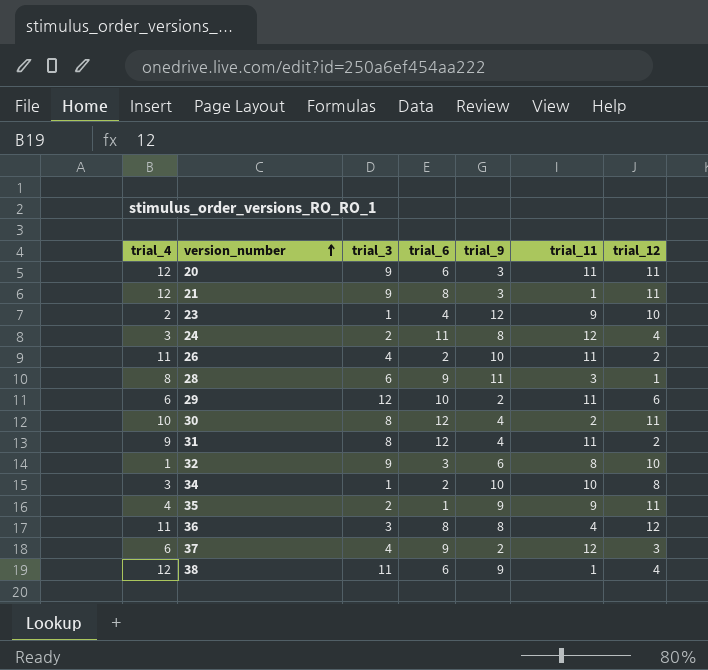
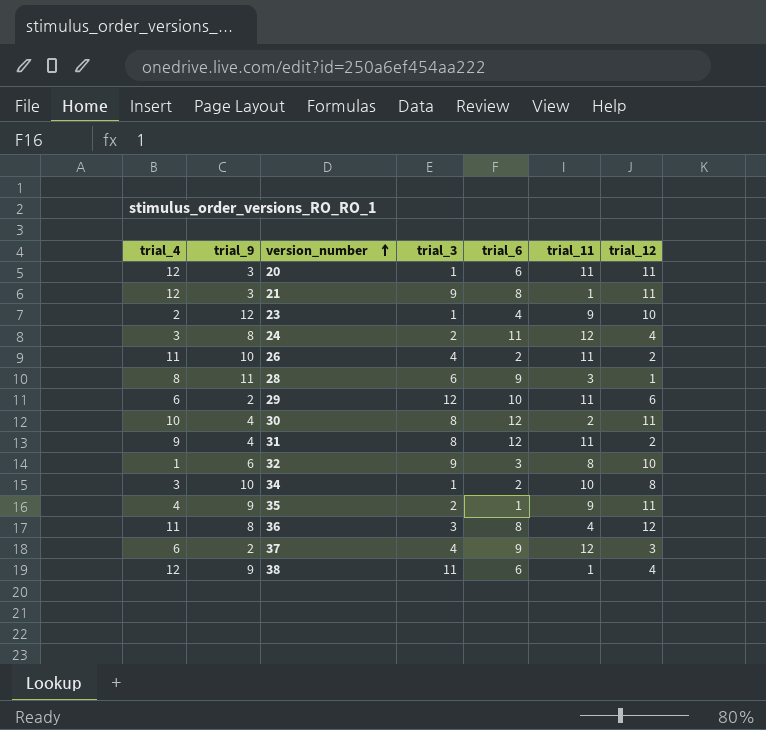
column trial_9 | position: 5 -> 2
20 | trial_3: 9 -> 1

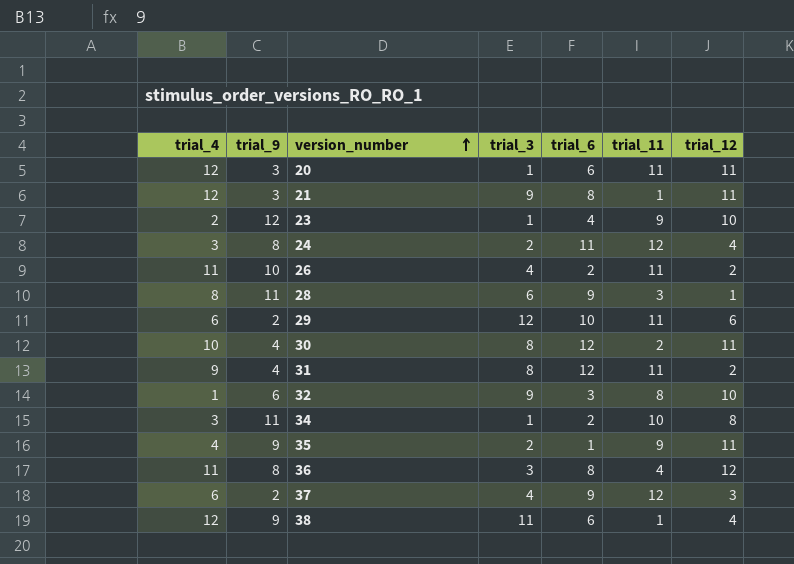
34 | trial_9: 10 -> 11

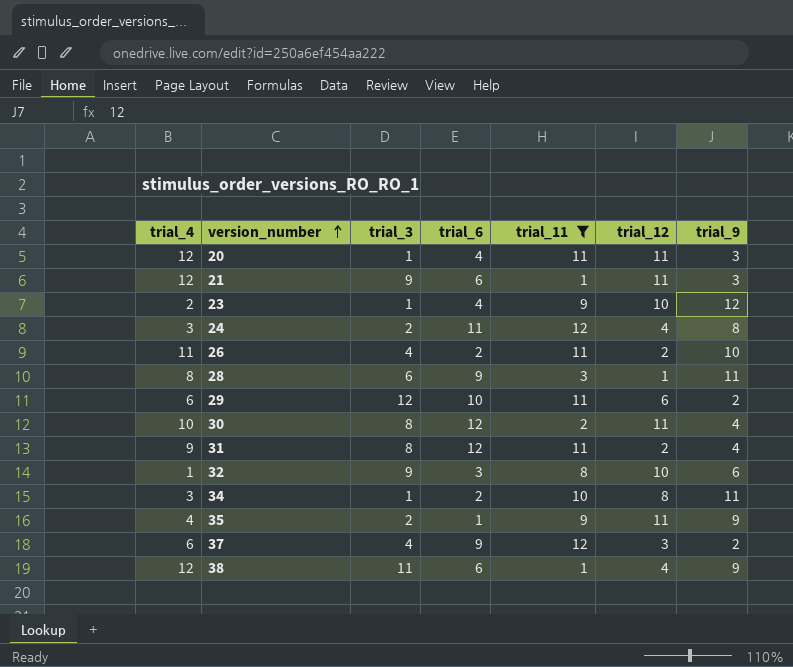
filter: none -> trial_11 != 4
column trial_9 | position: 2 -> 7
20 | trial_6: 6 -> 4
21 | trial_6: 8 -> 6

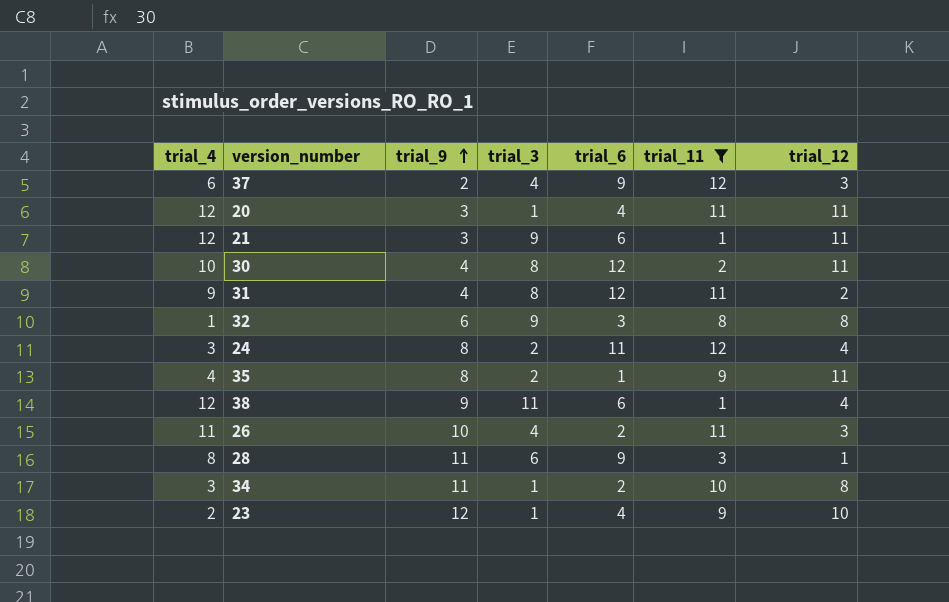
row order: version_number ascending -> trial_9 ascending
column trial_9 | position: 7 -> 3
row 29: 6 | 12 | 10 | 11 | 6 | 2 -> none
32 | trial_12: 10 -> 8
35 | trial_9: 9 -> 8
26 | trial_12: 2 -> 3

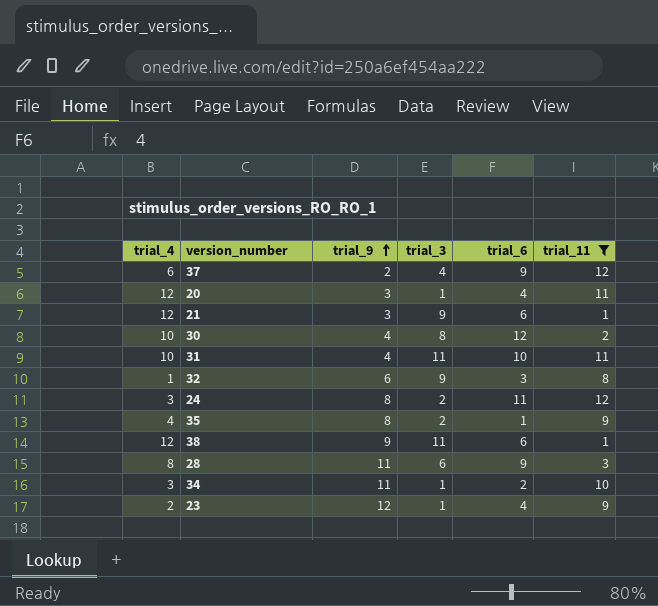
column trial_12 | position: 7 -> none
row 26: 11 | 10 | 4 | 2 | 11 | 3 -> none
31 | trial_4: 9 -> 10
31 | trial_3: 8 -> 11
31 | trial_6: 12 -> 10

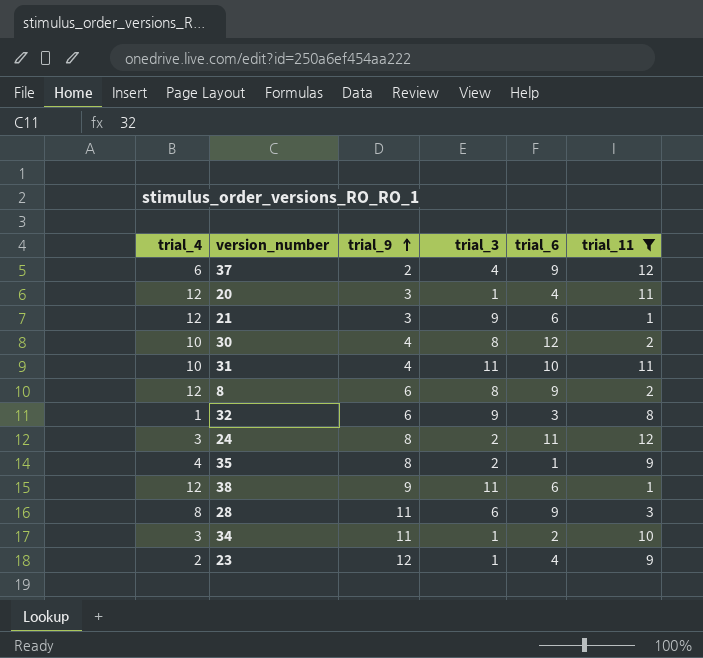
row 8: none -> 12 | 6 | 8 | 9 | 2

